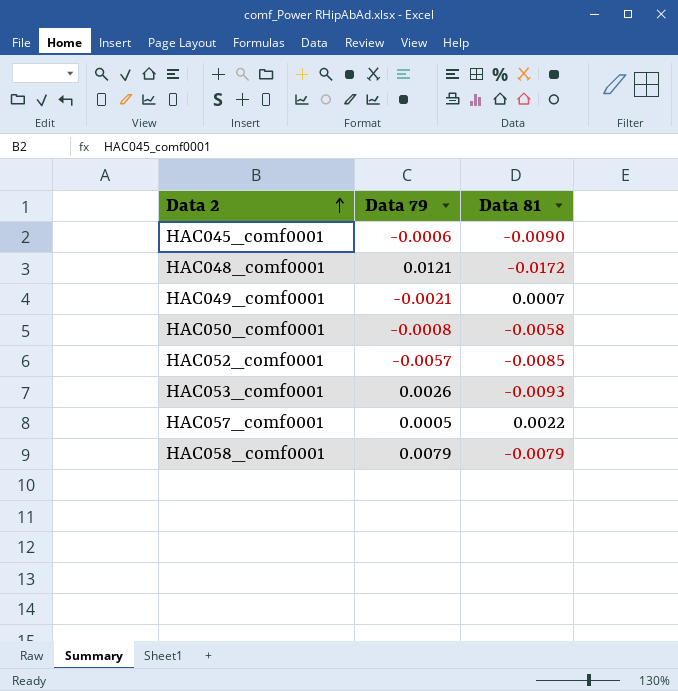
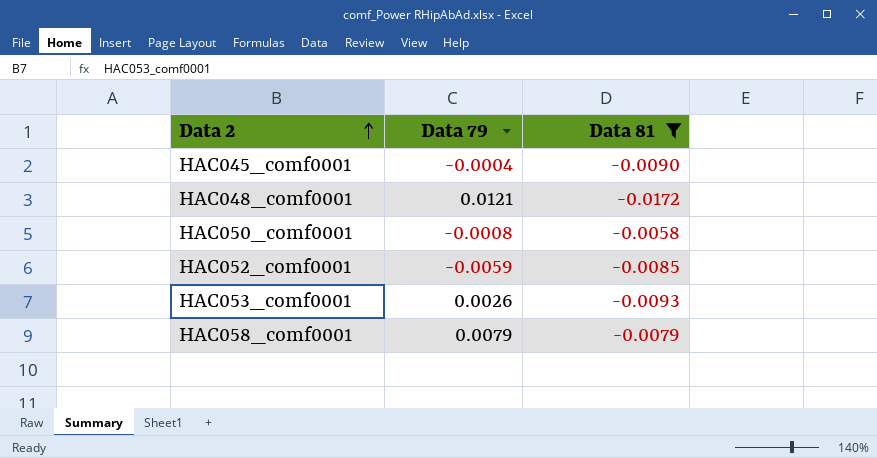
filter: none -> Data 81 <= -0.0058
HAC045_comf0001 | Data 79: -0.0006 -> -0.0004
HAC052_comf0001 | Data 79: -0.0057 -> -0.0059

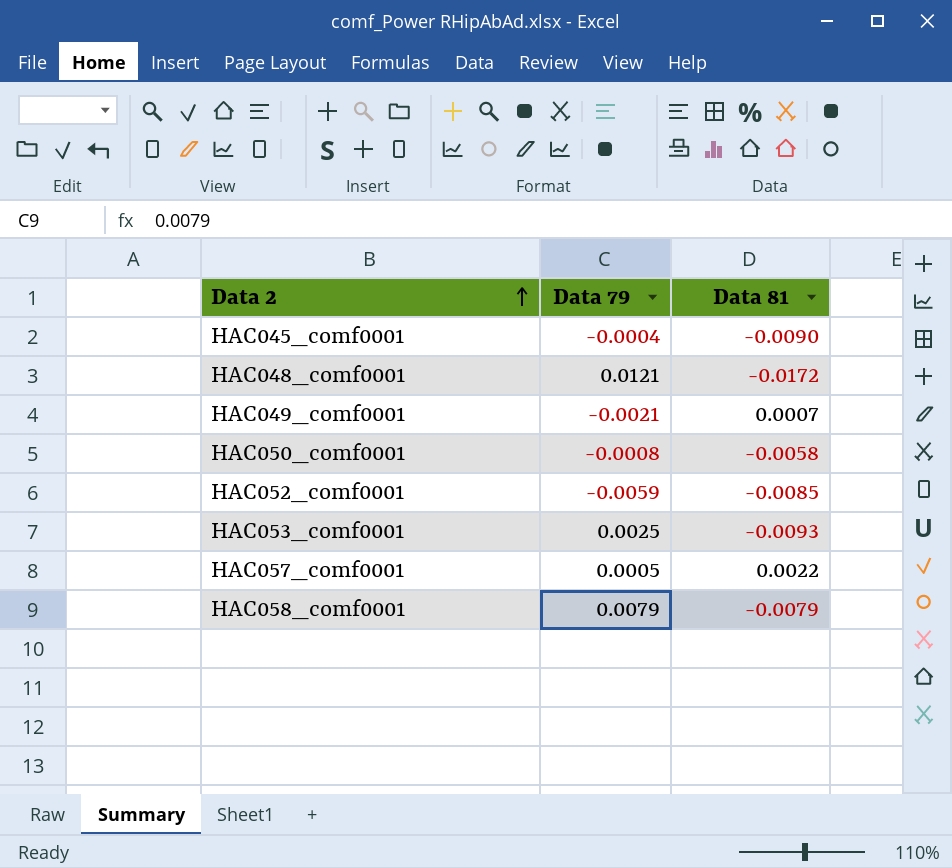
filter: Data 81 <= -0.0058 -> none
HAC053_comf0001 | Data 79: 0.0026 -> 0.0025

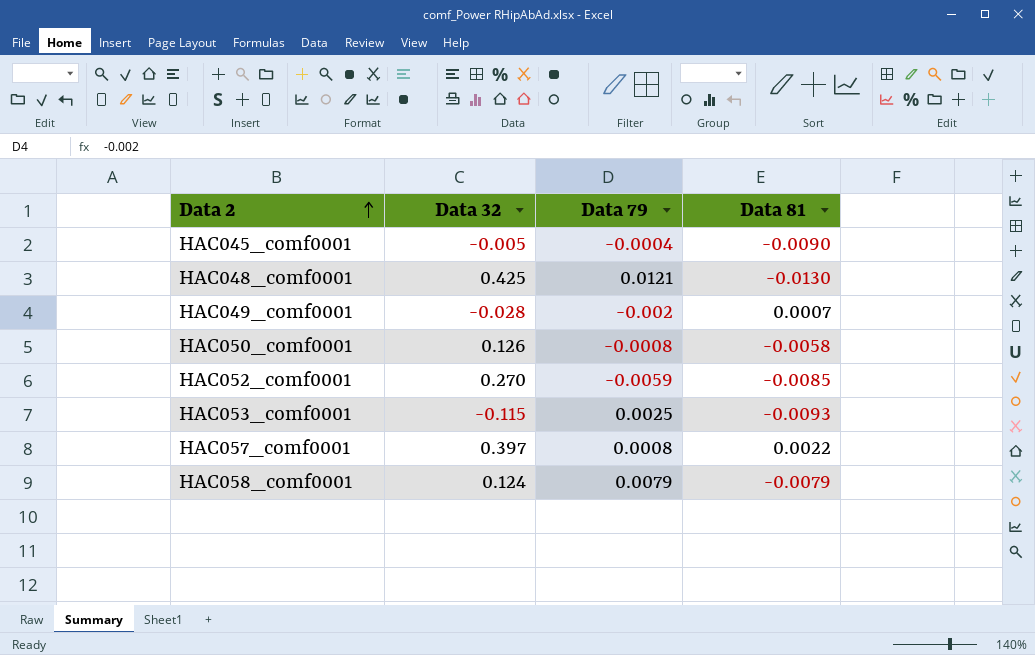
column Data 32 | position: none -> 2
HAC048_comf0001 | Data 81: -0.0172 -> -0.0130
HAC049_comf0001 | Data 79: -0.0021 -> -0.002
HAC057_comf0001 | Data 79: 0.0005 -> 0.0008

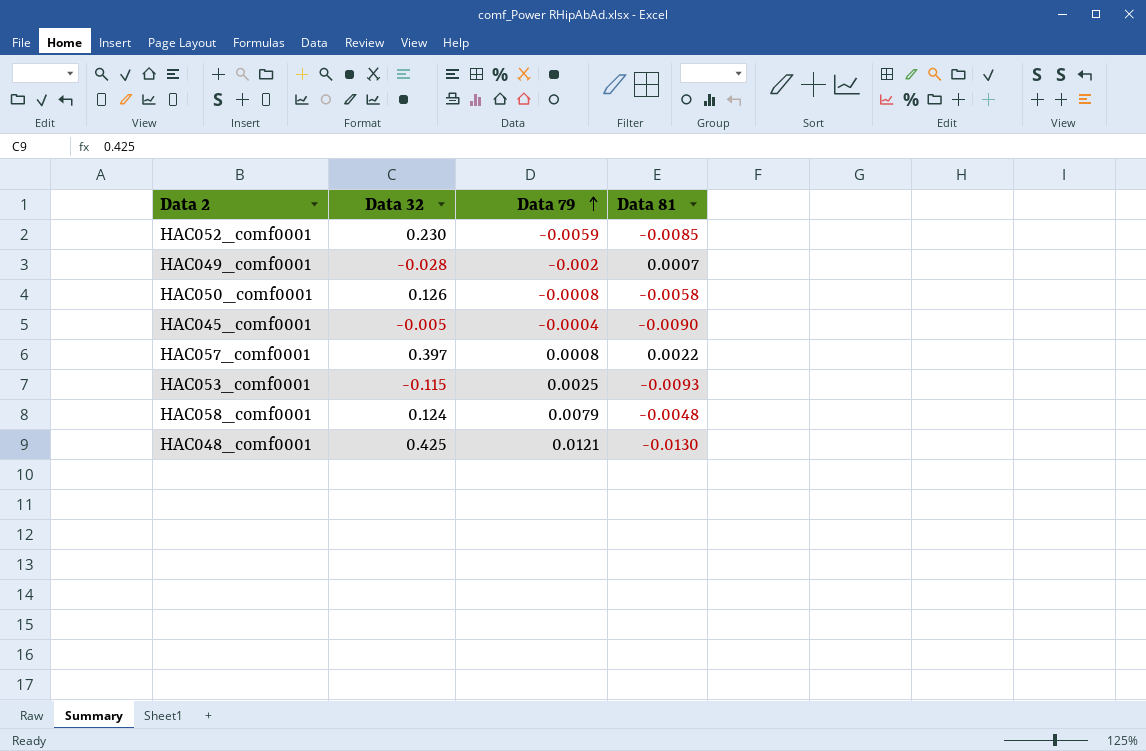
row order: Data 2 ascending -> Data 79 ascending
HAC052_comf0001 | Data 32: 0.270 -> 0.230
HAC058_comf0001 | Data 81: -0.0079 -> -0.0048

